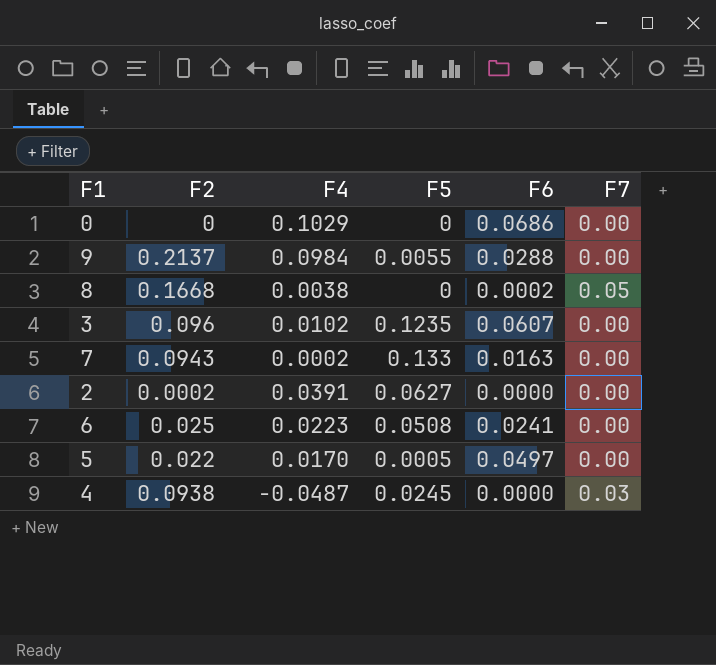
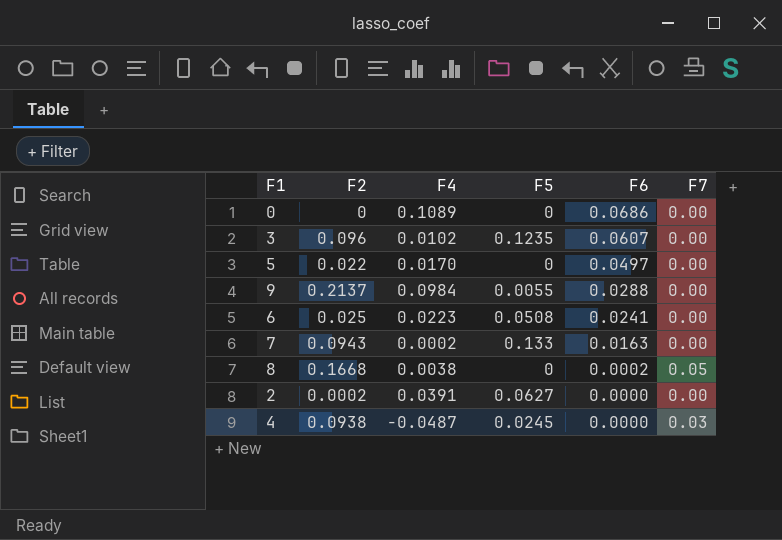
row order: none -> F6 descending
0 | F4: 0.1029 -> 0.1089
5 | F5: 0.0005 -> 0

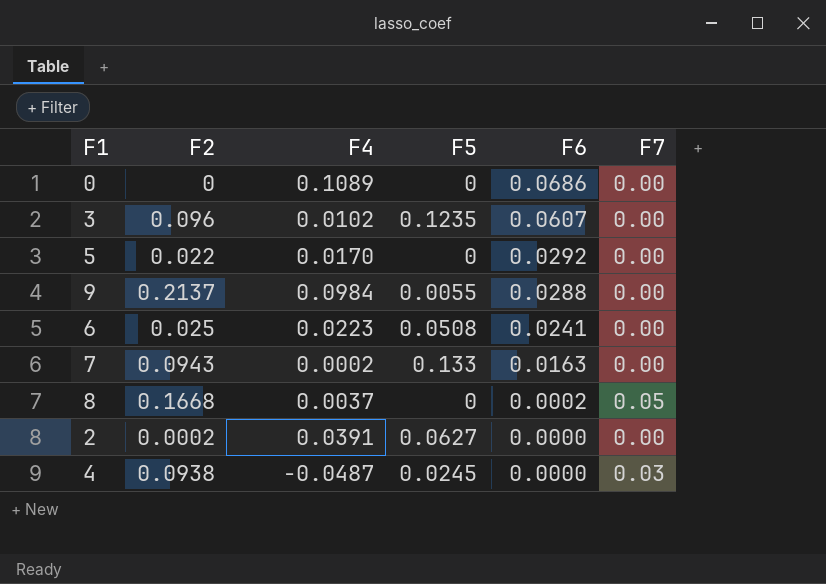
5 | F6: 0.0497 -> 0.0292
8 | F4: 0.0038 -> 0.0037

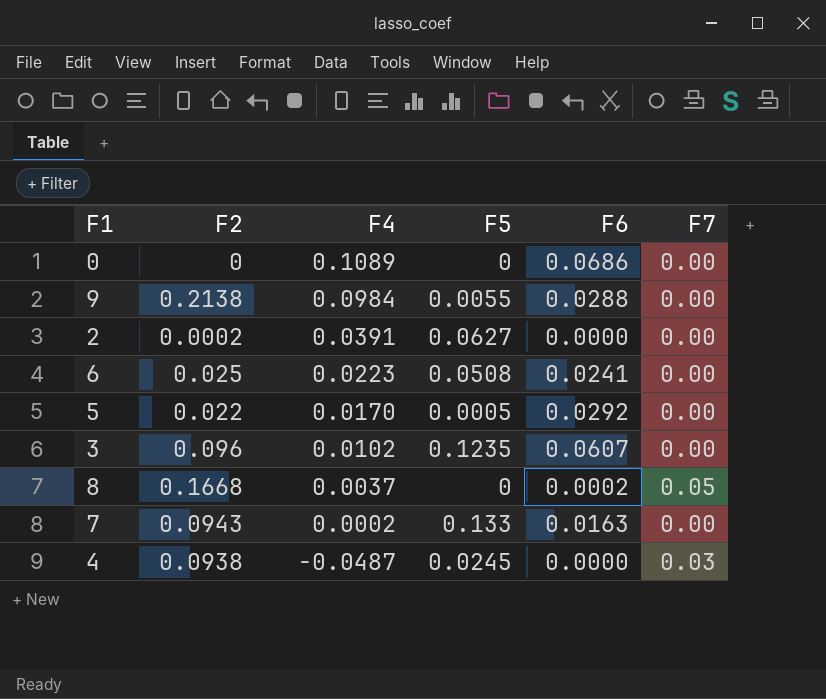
row order: F6 descending -> F4 descending
9 | F2: 0.2137 -> 0.2138
5 | F5: 0 -> 0.0005

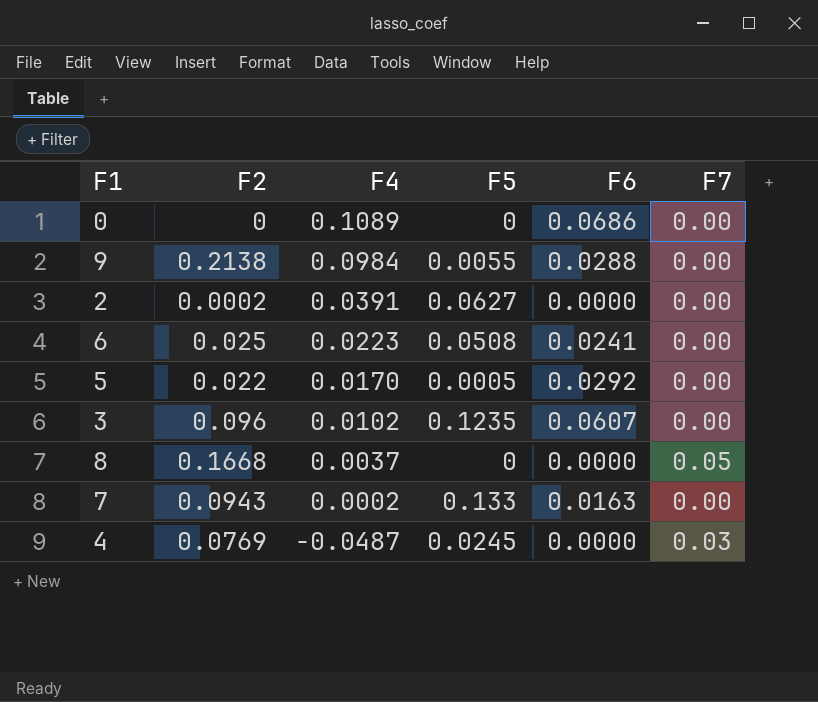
8 | F6: 0.0002 -> 0.0000
4 | F2: 0.0938 -> 0.0769

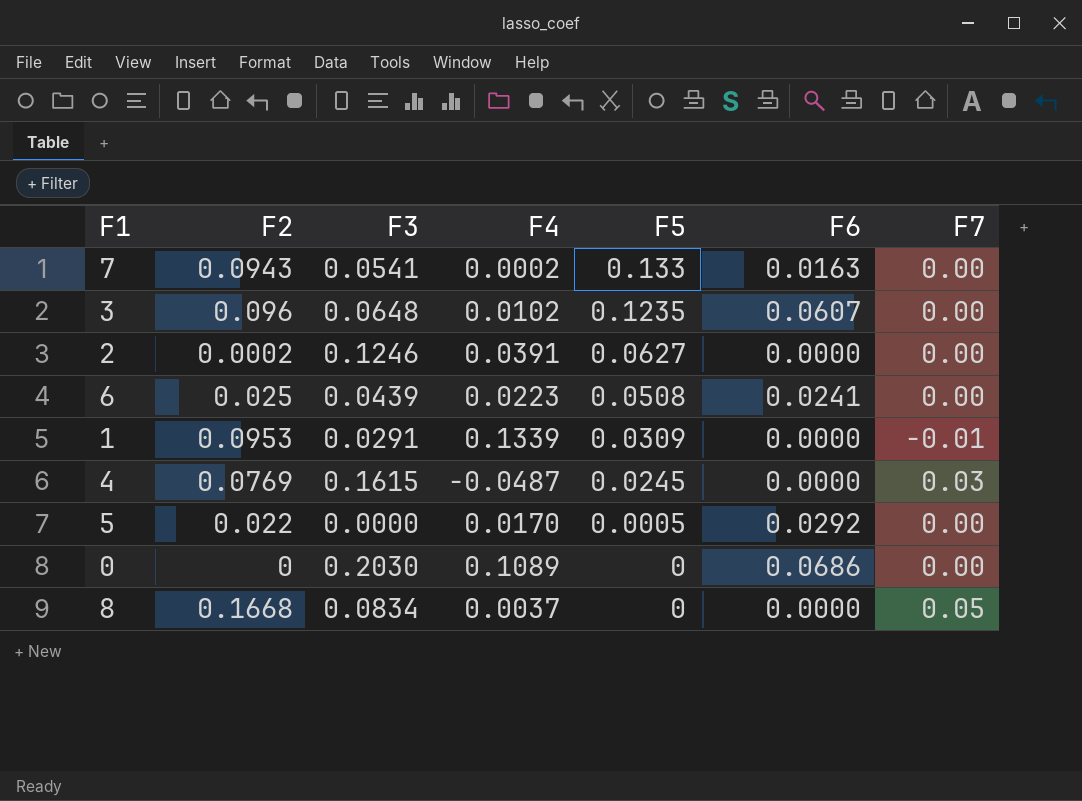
row order: F4 descending -> F5 descending
column F3 | position: none -> 3
row 9: 0.2138 | 0.0984 | 0.0055 | 0.0288 | 0.00 -> none
row 1: none -> 0.0953 | 0.0291 | 0.1339 | 0.0309 | 0.0000 | -0.01

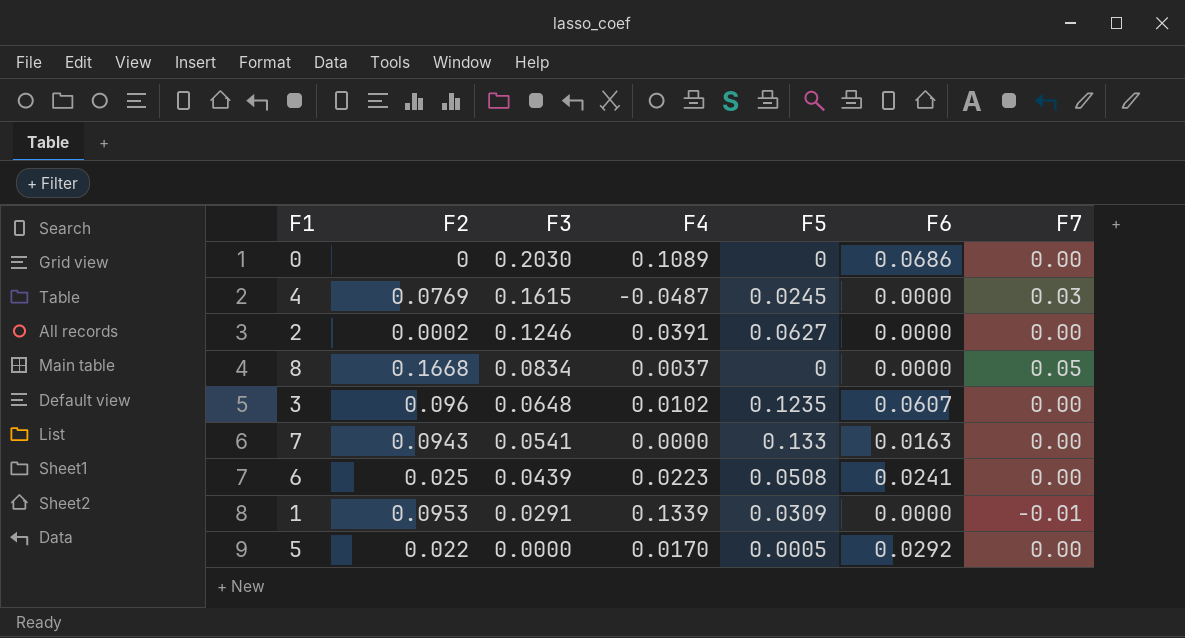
row order: F5 descending -> F3 descending
7 | F4: 0.0002 -> 0.0000

